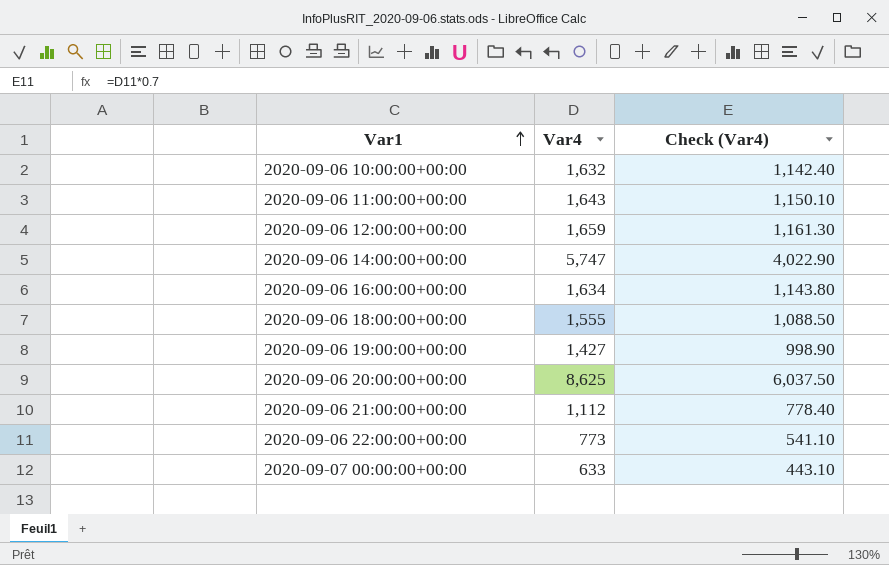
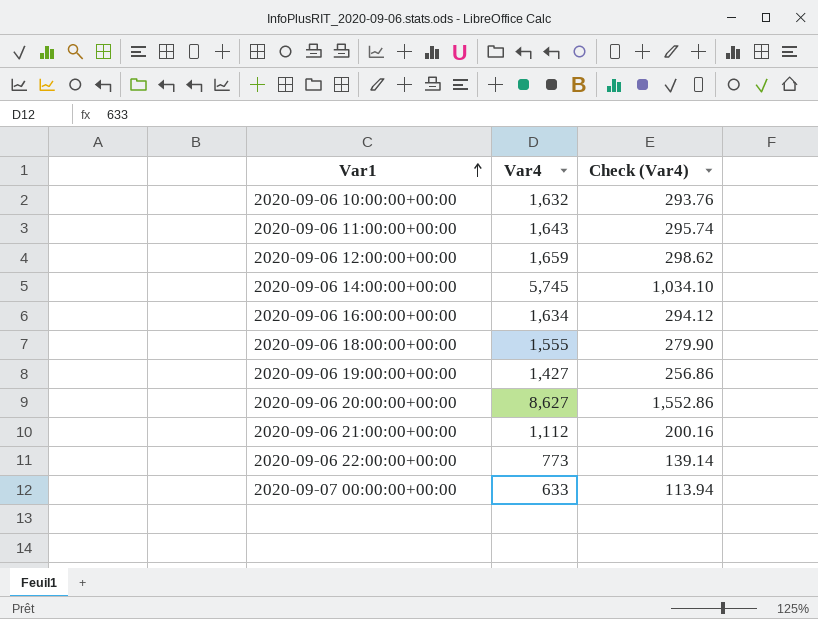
column Check (Var4) | formula: [Var4] * 0.7 -> [Var4] * 0.18
2020-09-06 14:00:00+00:00 | Var4: 5,747 -> 5,745
2020-09-06 20:00:00+00:00 | Var4: 8,625 -> 8,627

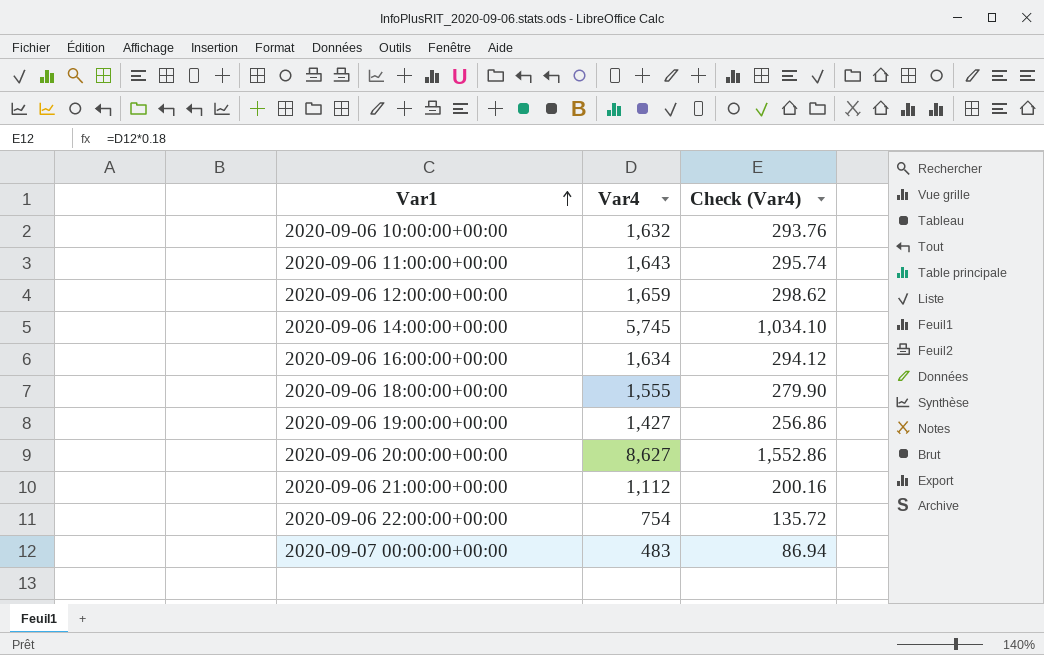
2020-09-06 22:00:00+00:00 | Var4: 773 -> 754
2020-09-06 22:00:00+00:00 | Check (Var4): 139.14 -> 135.72
2020-09-07 00:00:00+00:00 | Var4: 633 -> 483
2020-09-07 00:00:00+00:00 | Check (Var4): 113.94 -> 86.94

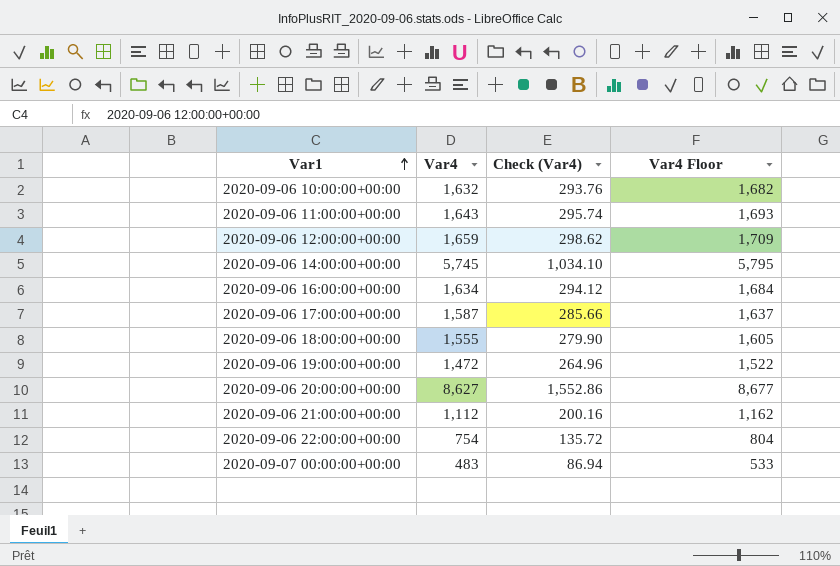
column Var4 Floor | formula: none -> [Var4] + 50
row 2020-09-06 17:00:00+00:00: none -> 1,587 | 285.66 | 1,637
2020-09-06 19:00:00+00:00 | Var4: 1,427 -> 1,472
2020-09-06 19:00:00+00:00 | Check (Var4): 256.86 -> 264.96

